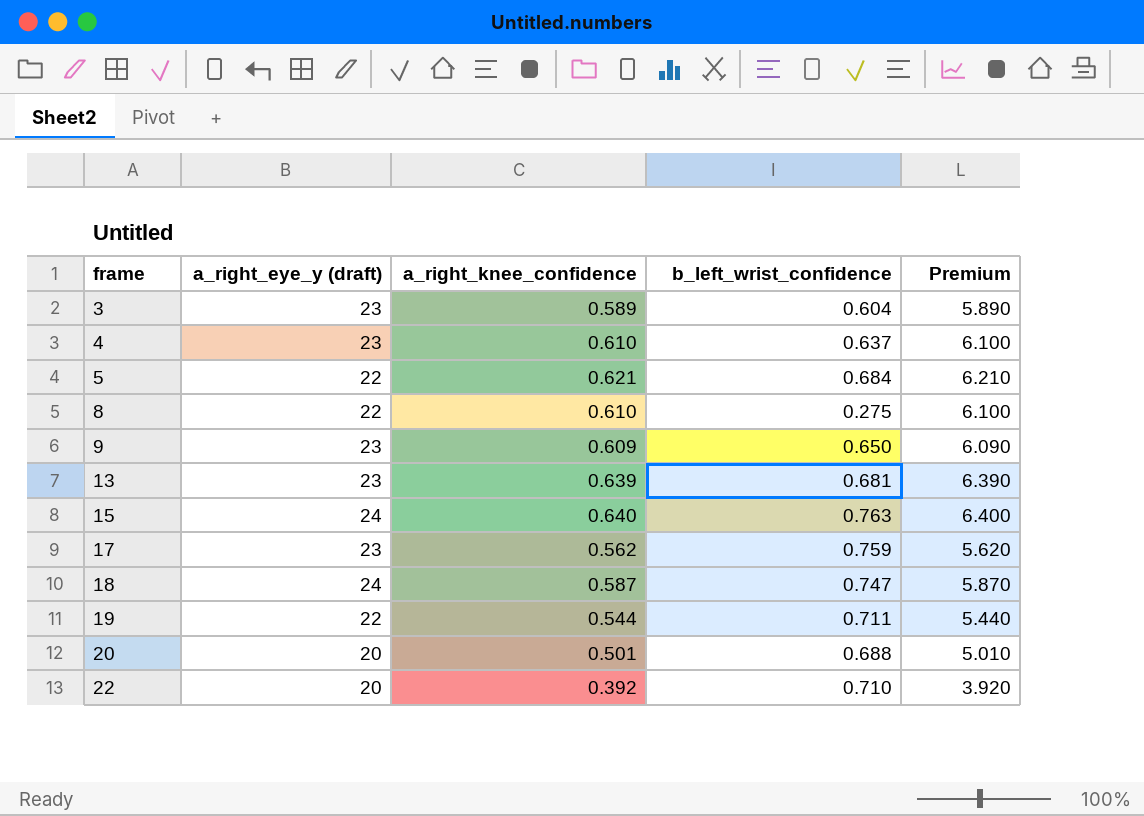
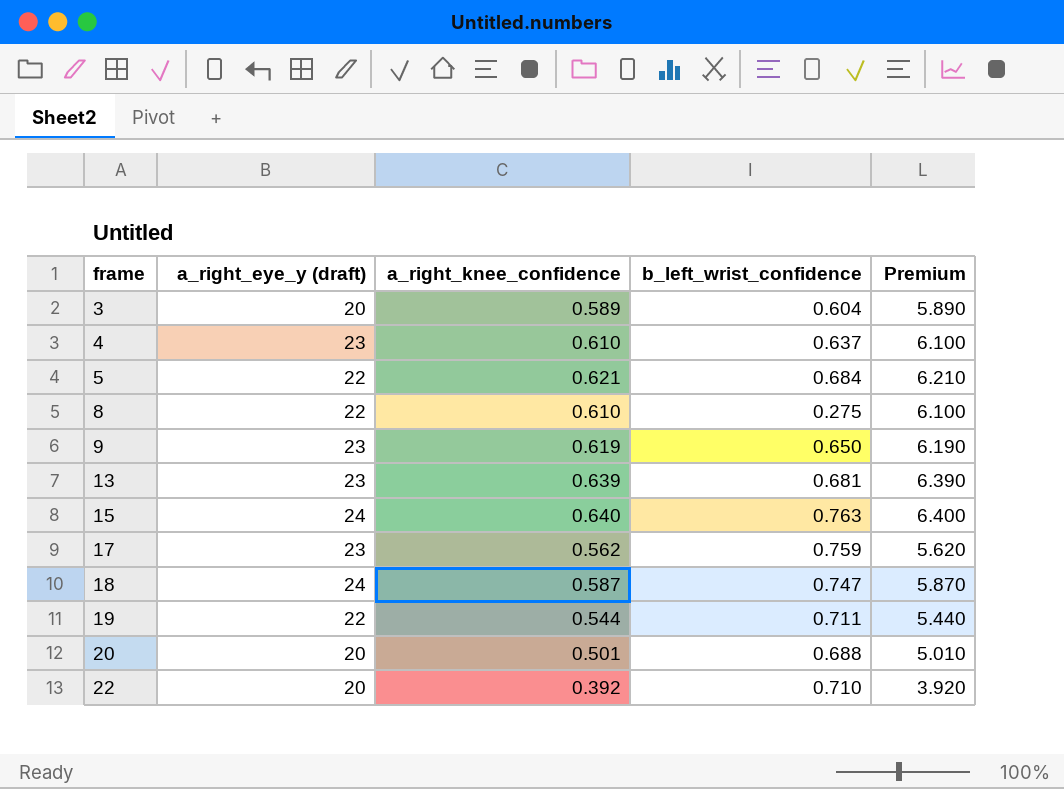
3 | a_right_eye_y (draft): 23 -> 20
9 | a_right_knee_confidence: 0.609 -> 0.619
9 | Premium: 6.090 -> 6.190

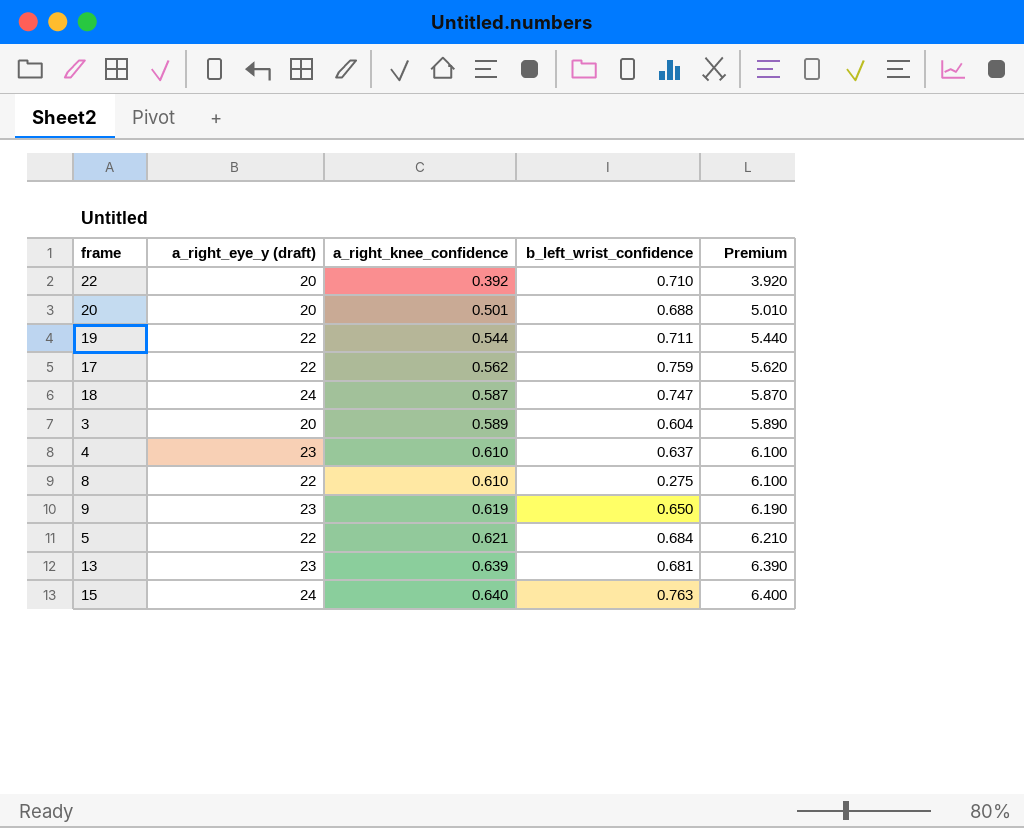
row order: frame ascending -> a_right_knee_confidence ascending
17 | a_right_eye_y (draft): 23 -> 22

